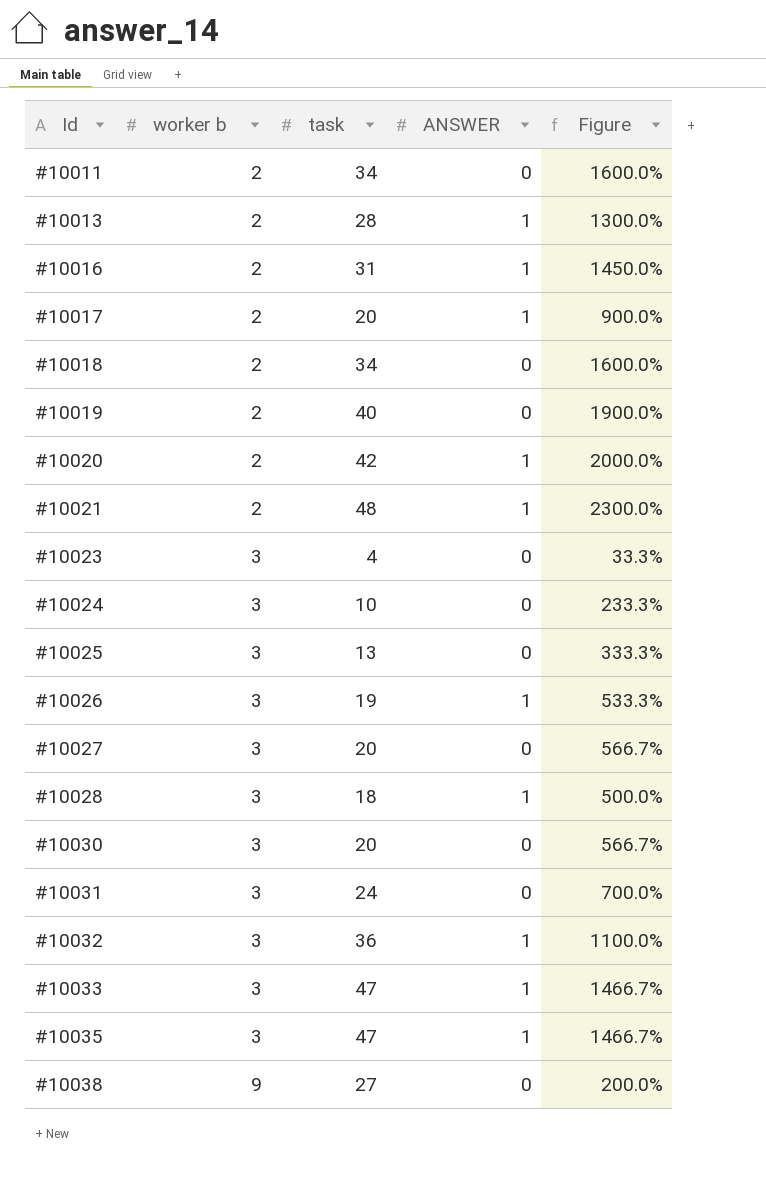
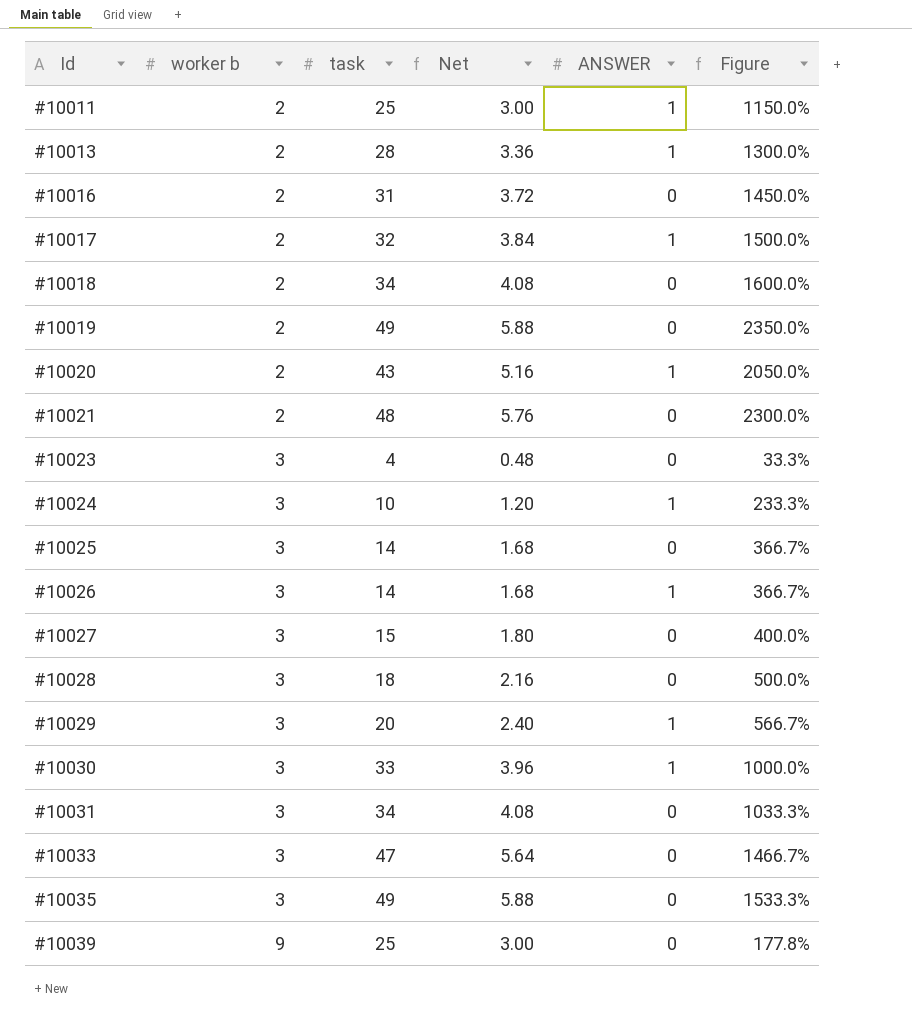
column Net | formula: none -> [task] * 0.12
row #10032: 3 | 36 | 1 | 1100.0% -> none
row #10038: 9 | 27 | 0 | 200.0% -> none
#10011 | task: 34 -> 25
#10011 | ANSWER: 0 -> 1
#10011 | Figure: 1600.0% -> 1150.0%
#10016 | ANSWER: 1 -> 0
#10017 | task: 20 -> 32
#10017 | Figure: 900.0% -> 1500.0%
#10019 | task: 40 -> 49
#10019 | Figure: 1900.0% -> 2350.0%
#10020 | task: 42 -> 43
#10020 | Figure: 2000.0% -> 2050.0%
#10021 | ANSWER: 1 -> 0
#10024 | ANSWER: 0 -> 1
#10025 | task: 13 -> 14
#10025 | Figure: 333.3% -> 366.7%
#10026 | task: 19 -> 14
#10026 | Figure: 533.3% -> 366.7%
#10027 | task: 20 -> 15
#10027 | Figure: 566.7% -> 400.0%
#10028 | ANSWER: 1 -> 0
row #10029: none -> 3 | 20 | 2.40 | 1 | 566.7%
#10030 | task: 20 -> 33
#10030 | ANSWER: 0 -> 1
#10030 | Figure: 566.7% -> 1000.0%
#10031 | task: 24 -> 34
#10031 | Figure: 700.0% -> 1033.3%
#10033 | ANSWER: 1 -> 0
#10035 | task: 47 -> 49
#10035 | ANSWER: 1 -> 0
#10035 | Figure: 1466.7% -> 1533.3%
row #10039: none -> 9 | 25 | 3.00 | 0 | 177.8%

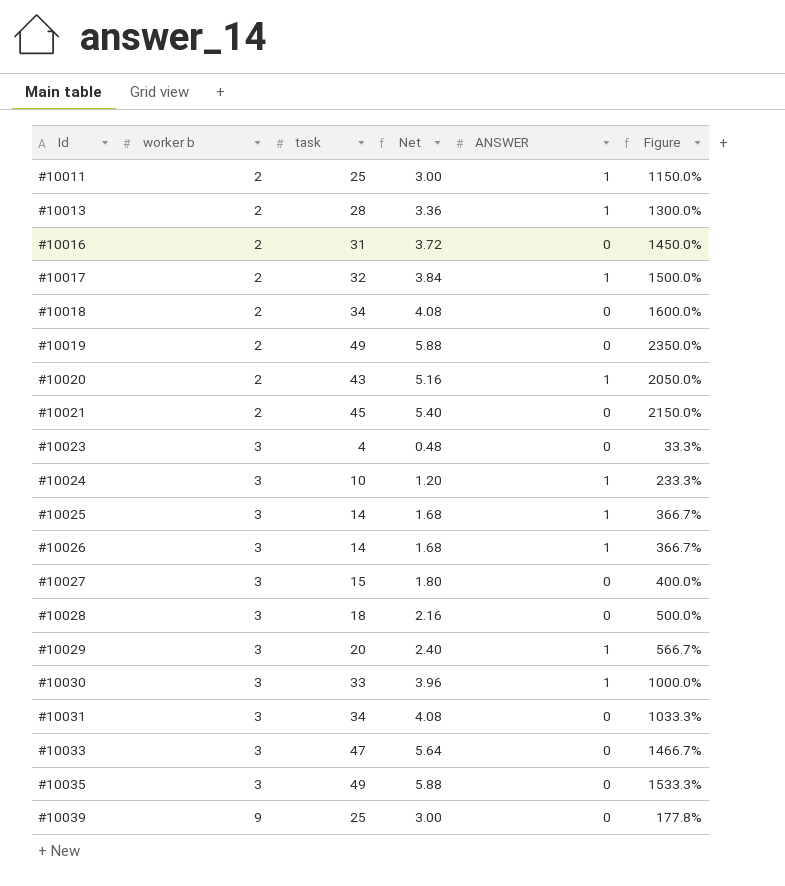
#10021 | task: 48 -> 45
#10021 | Net: 5.76 -> 5.40
#10021 | Figure: 2300.0% -> 2150.0%
#10025 | ANSWER: 0 -> 1

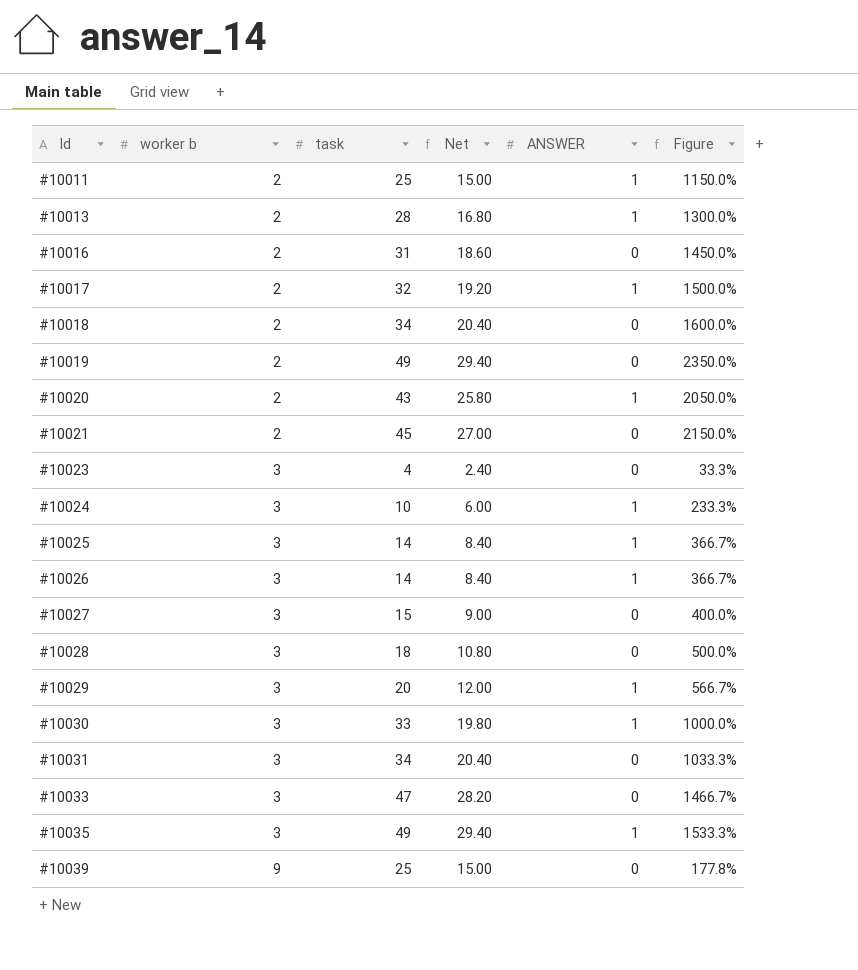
column Net | formula: [task] * 0.12 -> [task] * 0.6
#10035 | ANSWER: 0 -> 1

